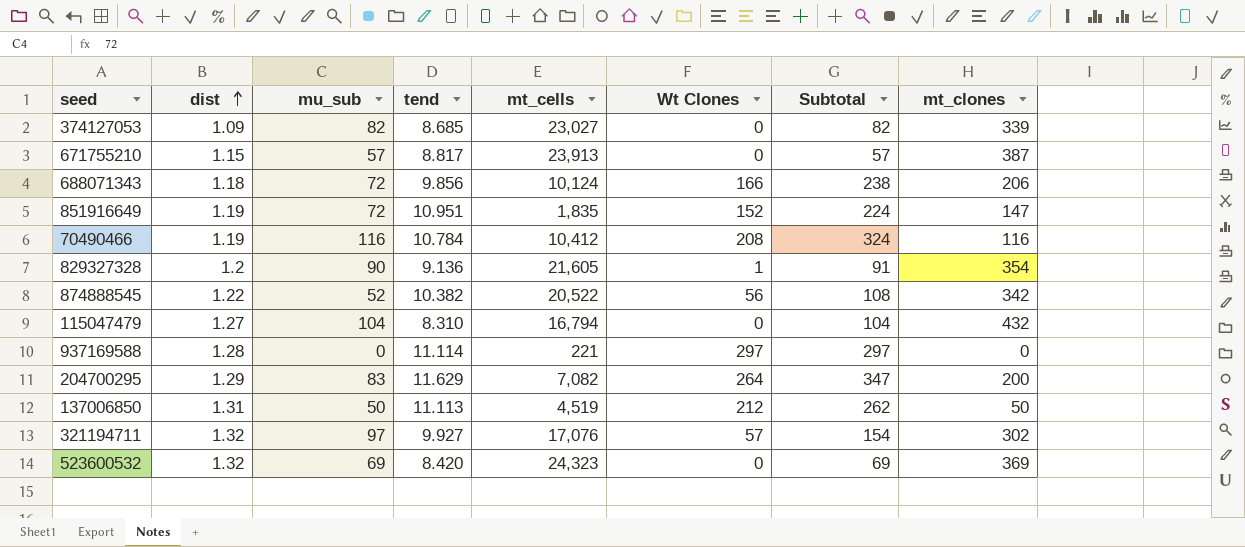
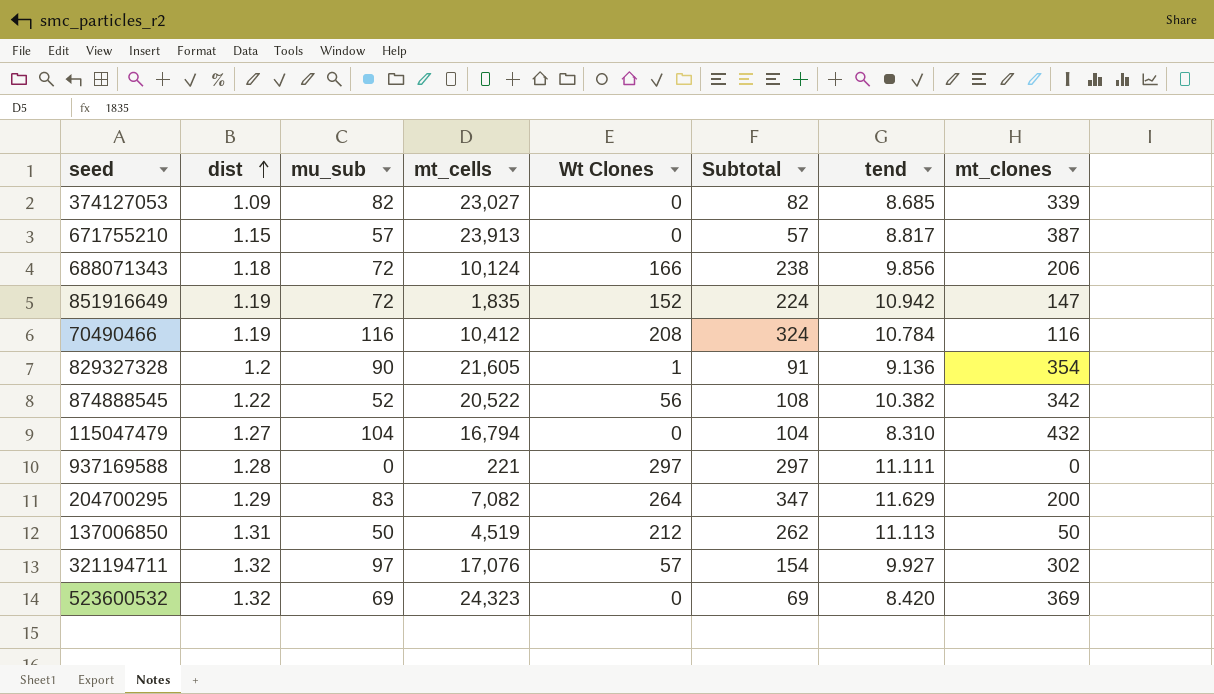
column tend | position: 4 -> 7
851916649 | tend: 10.951 -> 10.942
937169588 | tend: 11.114 -> 11.111

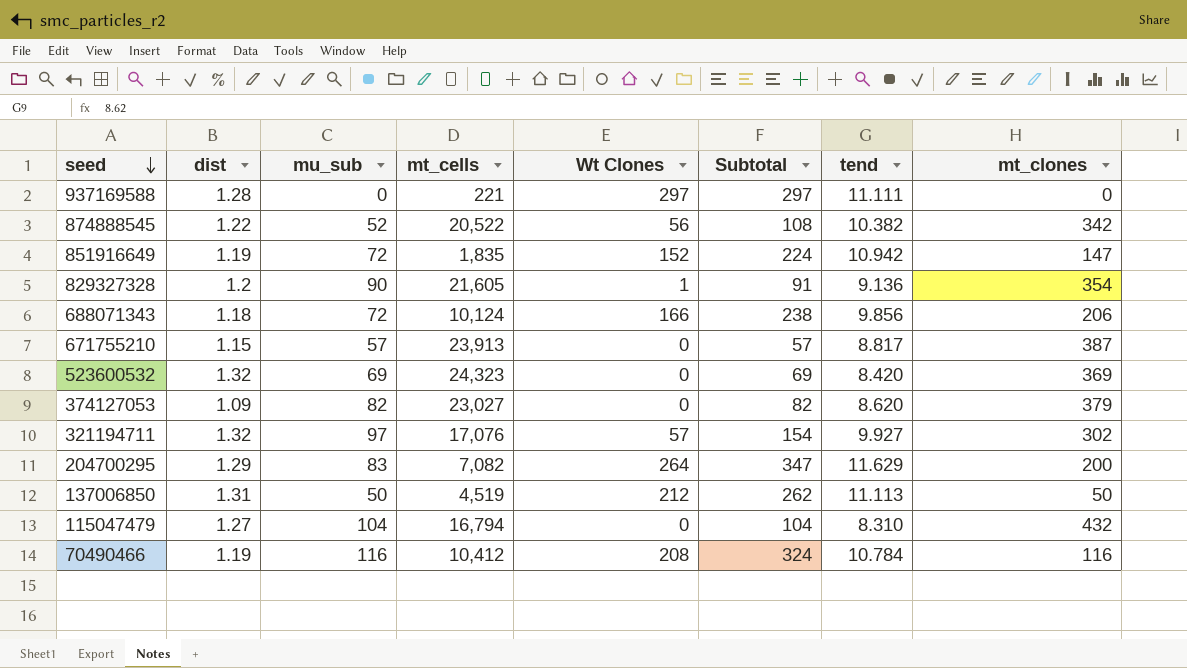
row order: dist ascending -> seed descending
374127053 | tend: 8.685 -> 8.620
374127053 | mt_clones: 339 -> 379

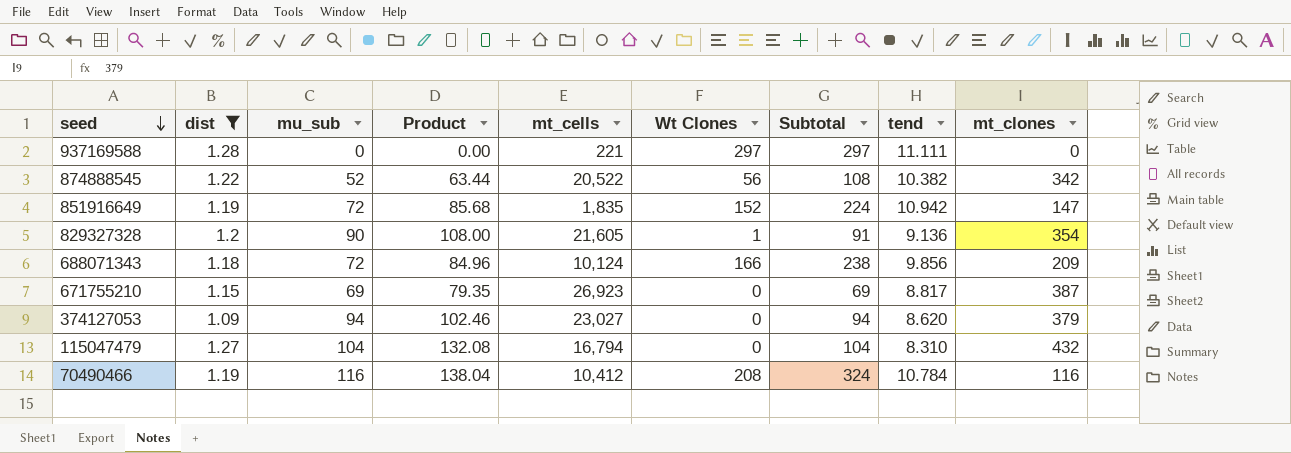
filter: none -> dist <= 1.28
column Product | formula: none -> [dist] * [mu_sub]
688071343 | mt_clones: 206 -> 209
671755210 | mu_sub: 57 -> 69
671755210 | mt_cells: 23,913 -> 26,923
671755210 | Subtotal: 57 -> 69
374127053 | mu_sub: 82 -> 94
374127053 | Subtotal: 82 -> 94

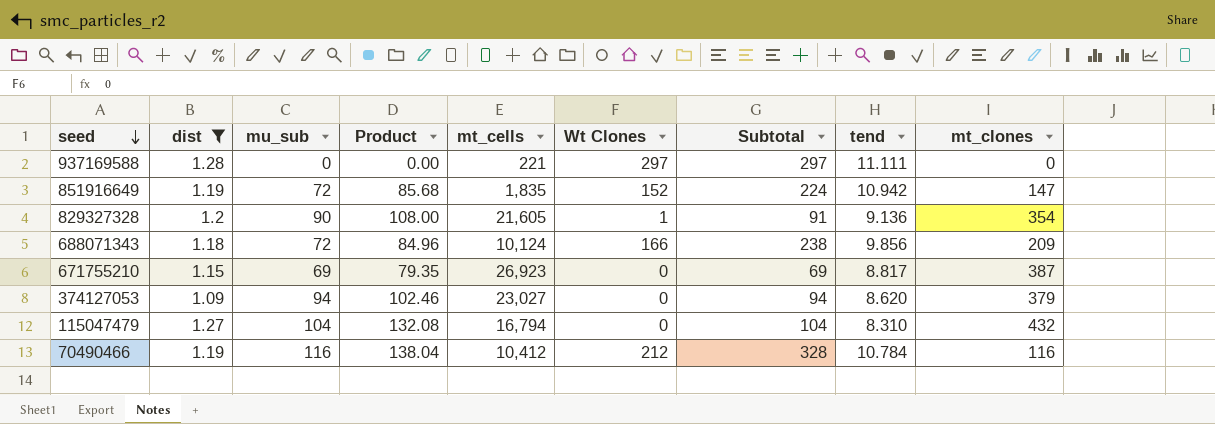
row 874888545: 1.22 | 52 | 63.44 | 20,522 | 56 | 108 | 10.382 | 342 -> none
70490466 | Wt Clones: 208 -> 212
70490466 | Subtotal: 324 -> 328

